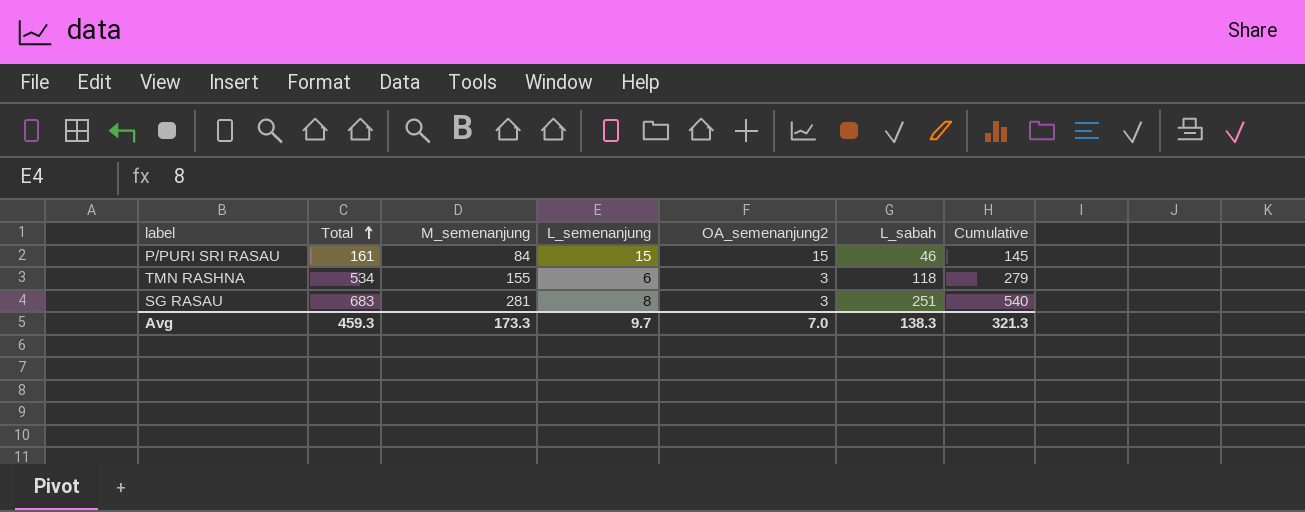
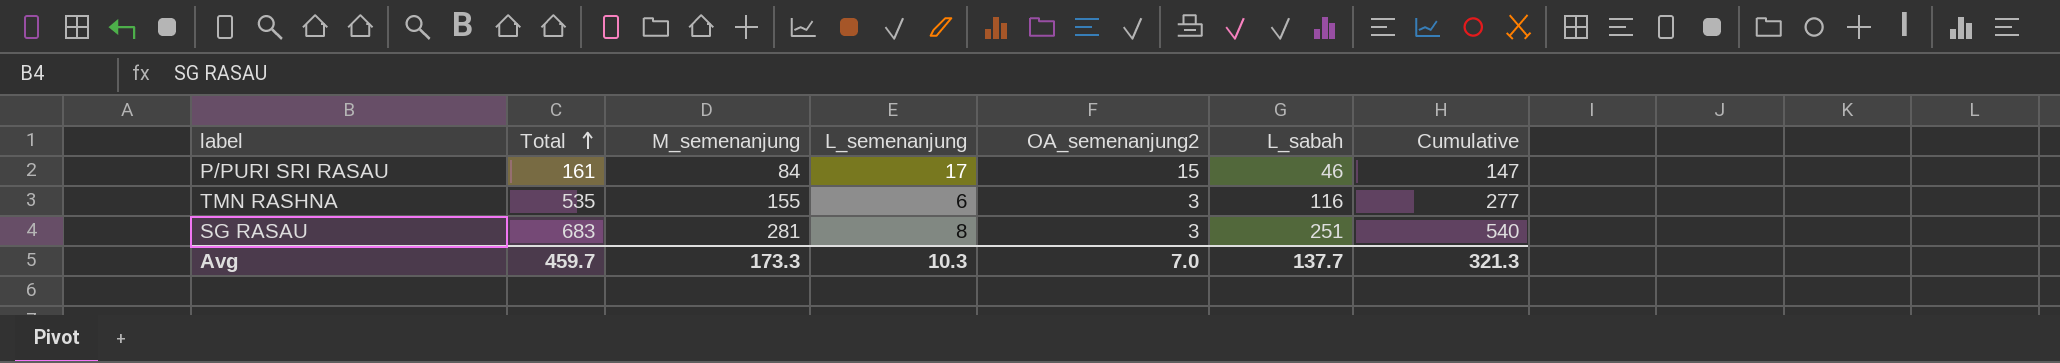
P/PURI SRI RASAU | L_semenanjung: 15 -> 17
P/PURI SRI RASAU | Cumulative: 145 -> 147
TMN RASHNA | Total: 534 -> 535
TMN RASHNA | L_sabah: 118 -> 116
TMN RASHNA | Cumulative: 279 -> 277
Avg | Total: 459.3 -> 459.7
Avg | L_semenanjung: 9.7 -> 10.3
Avg | L_sabah: 138.3 -> 137.7

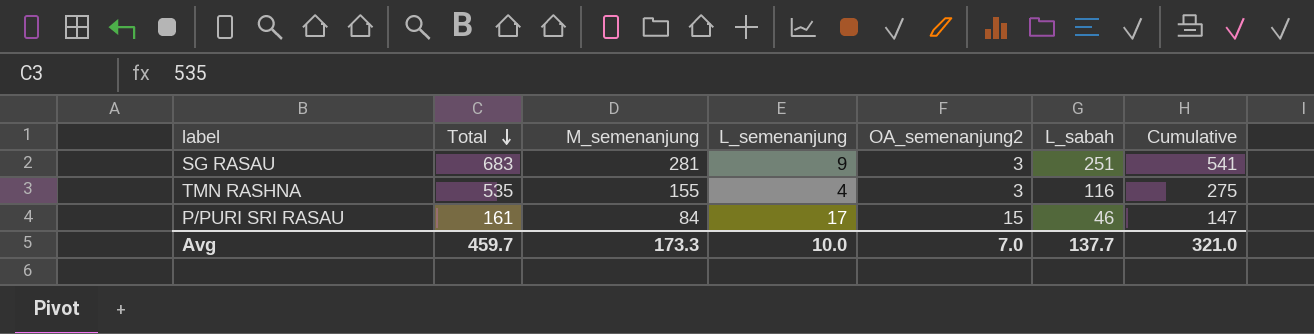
row order: Total ascending -> Total descending
SG RASAU | L_semenanjung: 8 -> 9
SG RASAU | Cumulative: 540 -> 541
TMN RASHNA | L_semenanjung: 6 -> 4
TMN RASHNA | Cumulative: 277 -> 275
Avg | L_semenanjung: 10.3 -> 10.0
Avg | Cumulative: 321.3 -> 321.0

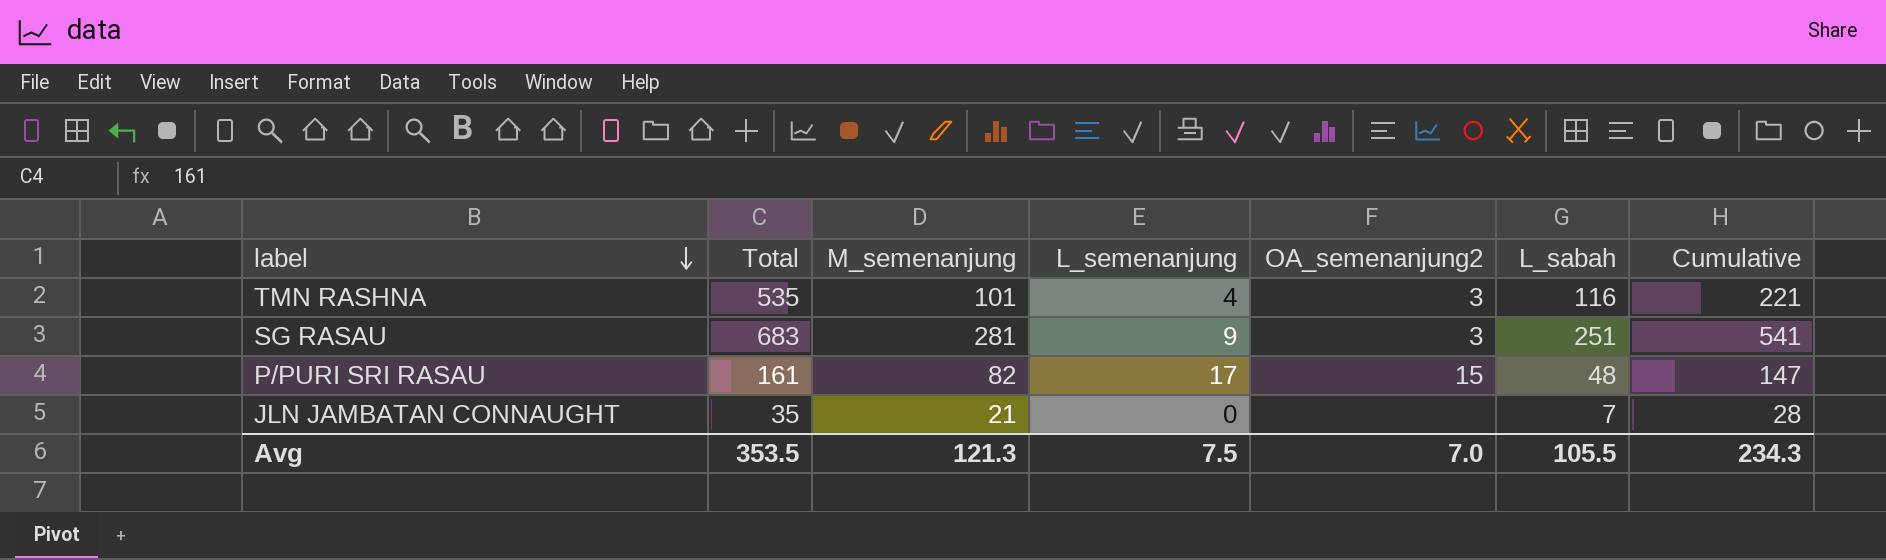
row order: Total descending -> label descending
TMN RASHNA | M_semenanjung: 155 -> 101
TMN RASHNA | Cumulative: 275 -> 221
P/PURI SRI RASAU | M_semenanjung: 84 -> 82
P/PURI SRI RASAU | L_sabah: 46 -> 48
row JLN JAMBATAN CONNAUGHT: none -> 35 | 21 | 0 | none | 7 | 28
Avg | Total: 459.7 -> 353.5
Avg | M_semenanjung: 173.3 -> 121.3
Avg | L_semenanjung: 10.0 -> 7.5
Avg | L_sabah: 137.7 -> 105.5
Avg | Cumulative: 321.0 -> 234.3

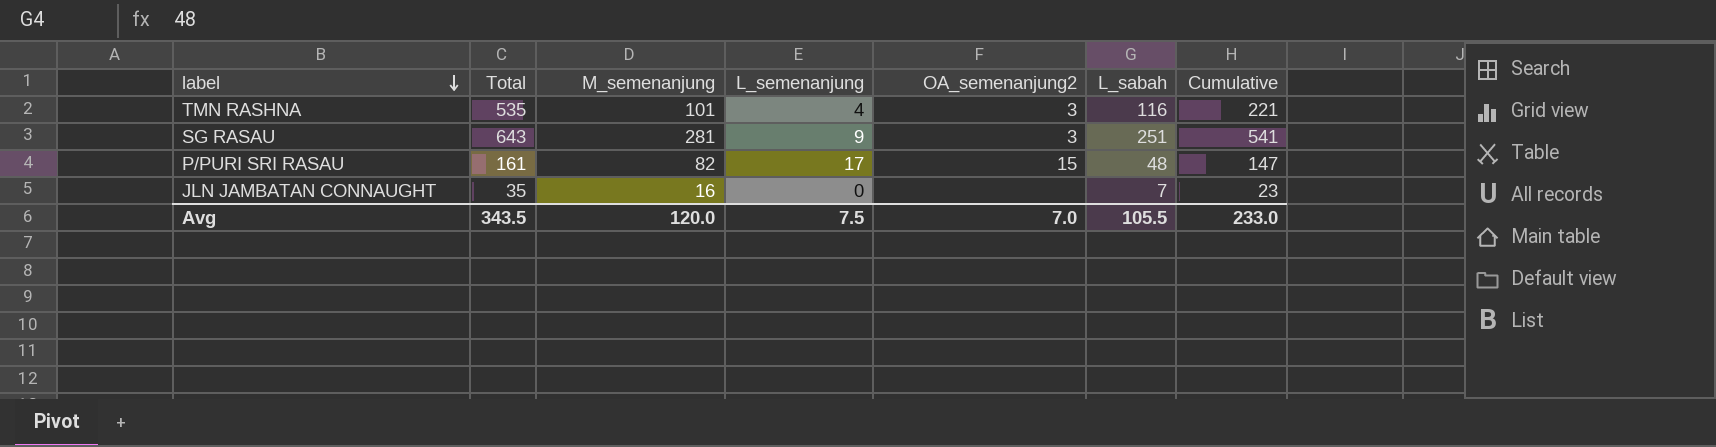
SG RASAU | Total: 683 -> 643
JLN JAMBATAN CONNAUGHT | M_semenanjung: 21 -> 16
JLN JAMBATAN CONNAUGHT | Cumulative: 28 -> 23
Avg | Total: 353.5 -> 343.5
Avg | M_semenanjung: 121.3 -> 120.0
Avg | Cumulative: 234.3 -> 233.0

